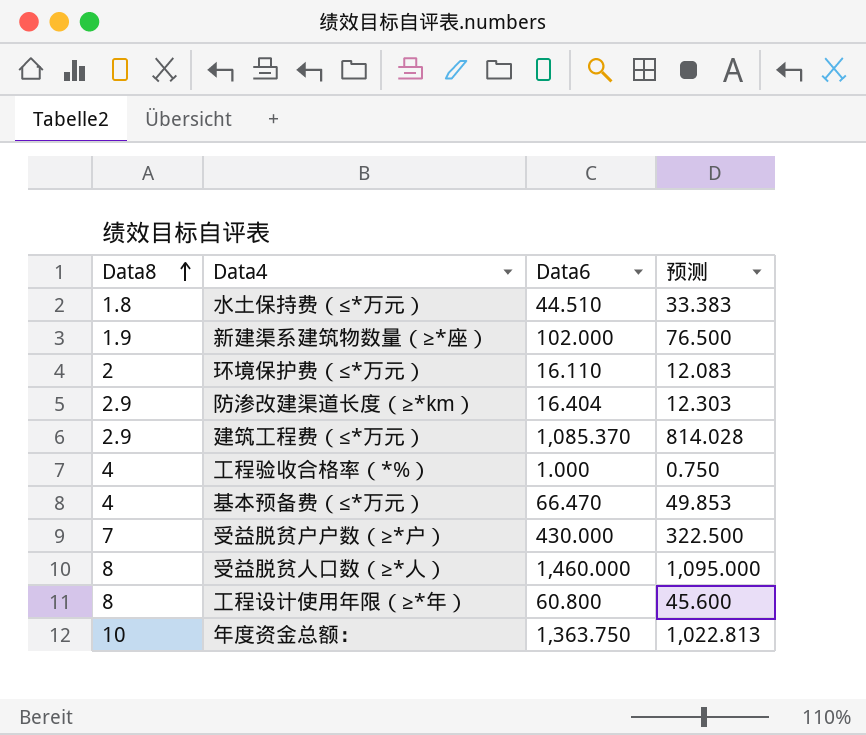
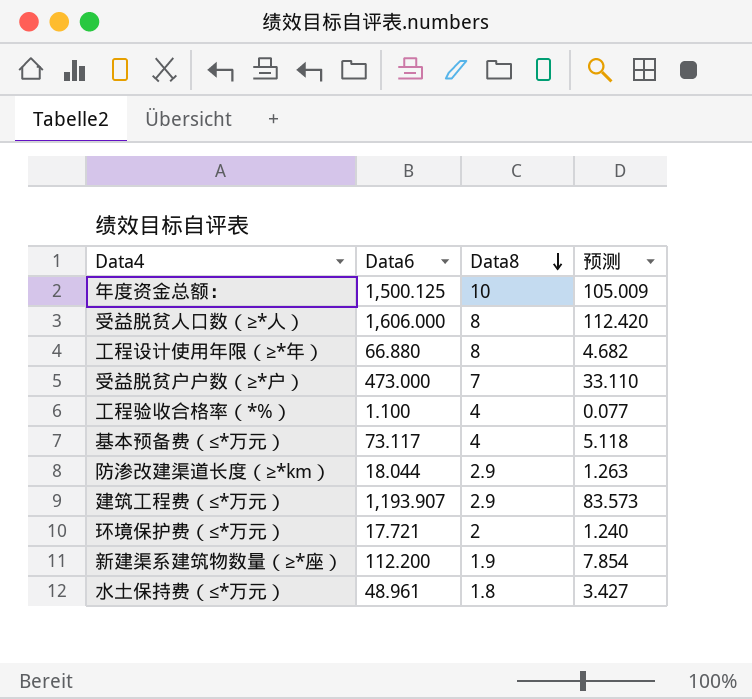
row order: Data8 ascending -> Data8 descending
column Data8 | position: 1 -> 3
column 预测 | formula: [Data6] * 0.75 -> [Data6] * 0.07
年度资金总额： | Data6: 1,363.750 -> 1,500.125
受益脱贫人口数（≥*人） | Data6: 1,460.000 -> 1,606.000
工程设计使用年限（≥*年） | Data6: 60.800 -> 66.880
受益脱贫户户数（≥*户） | Data6: 430.000 -> 473.000
工程验收合格率（*%） | Data6: 1.000 -> 1.100
基本预备费（≤*万元） | Data6: 66.470 -> 73.117
防渗改建渠道长度（≥*km） | Data6: 16.404 -> 18.044
建筑工程费（≤*万元） | Data6: 1,085.370 -> 1,193.907
环境保护费（≤*万元） | Data6: 16.110 -> 17.721
新建渠系建筑物数量（≥*座） | Data6: 102.000 -> 112.200
水土保持费（≤*万元） | Data6: 44.510 -> 48.961

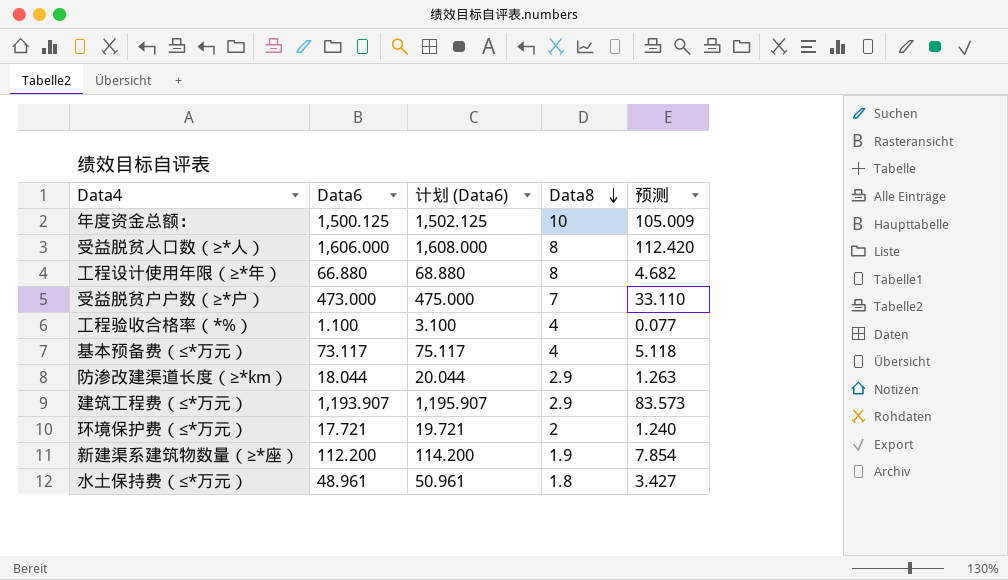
column 计划 (Data6) | formula: none -> [Data6] + 2

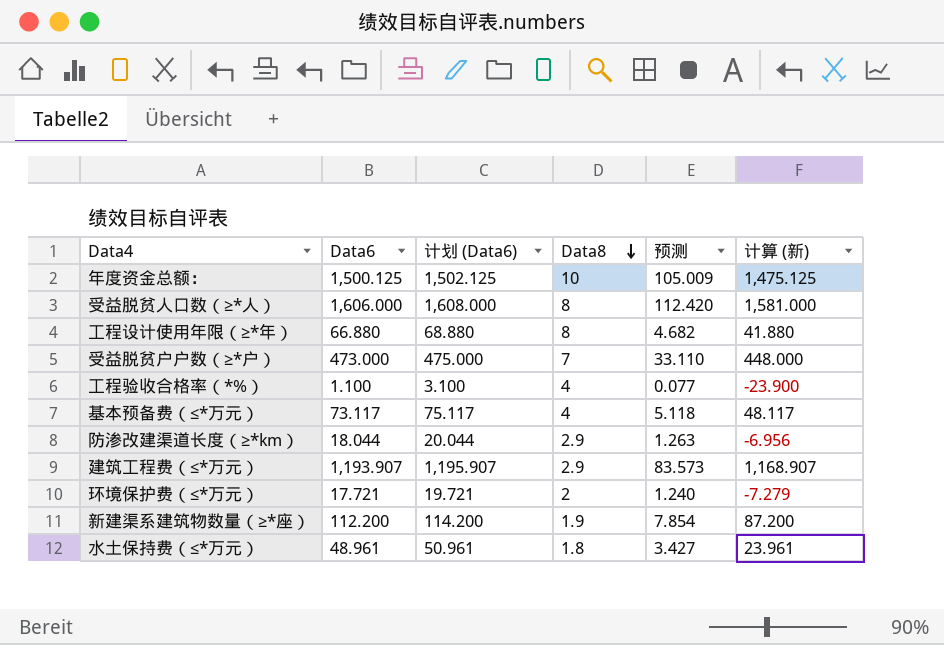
column 计算 (新) | formula: none -> [Data6] - 25

